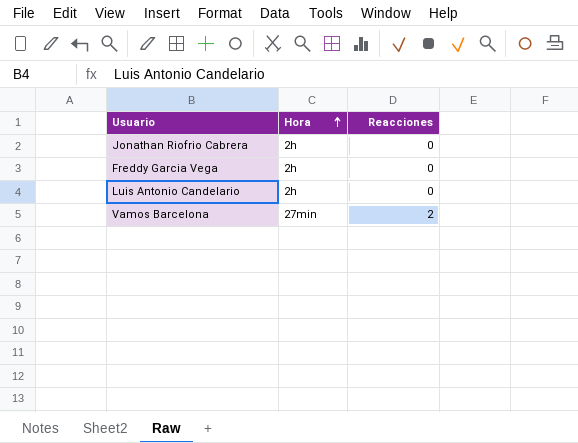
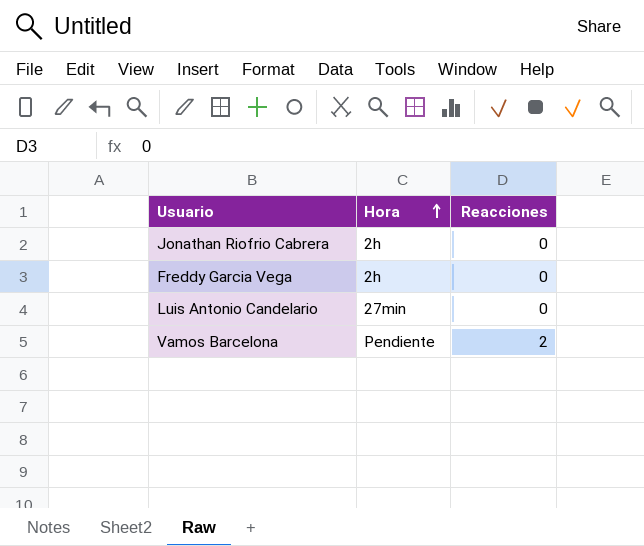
Luis Antonio Candelario | Hora: 2h -> 27min
Vamos Barcelona | Hora: 27min -> Pendiente

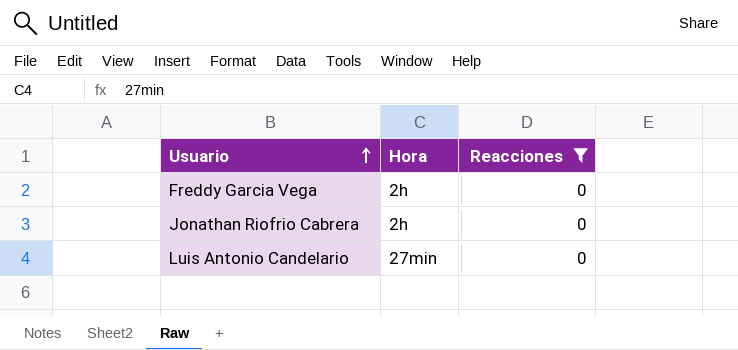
filter: none -> Reacciones = 0
row order: Hora ascending -> Usuario ascending

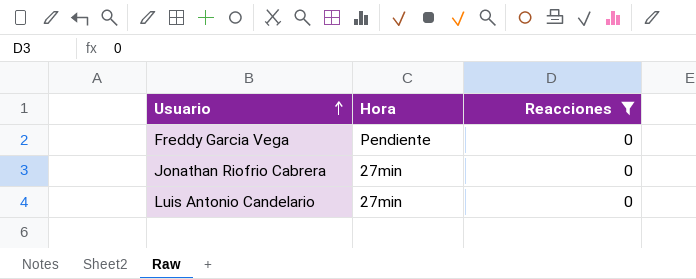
Freddy Garcia Vega | Hora: 2h -> Pendiente
Jonathan Riofrio Cabrera | Hora: 2h -> 27min

